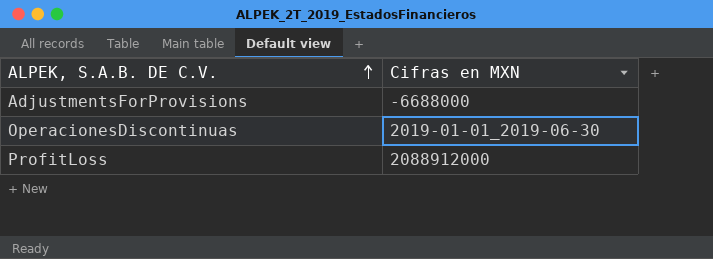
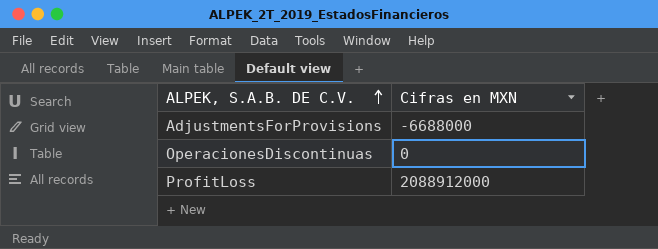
OperacionesDiscontinuas | Cifras en MXN: 2019-01-01_2019-06-30 -> 0

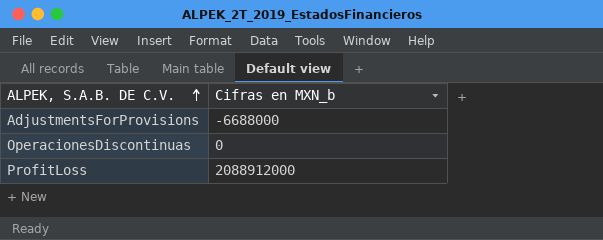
column name: Cifras en MXN -> Cifras en MXN_b

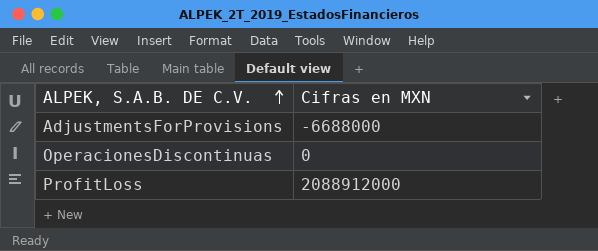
column name: Cifras en MXN_b -> Cifras en MXN

